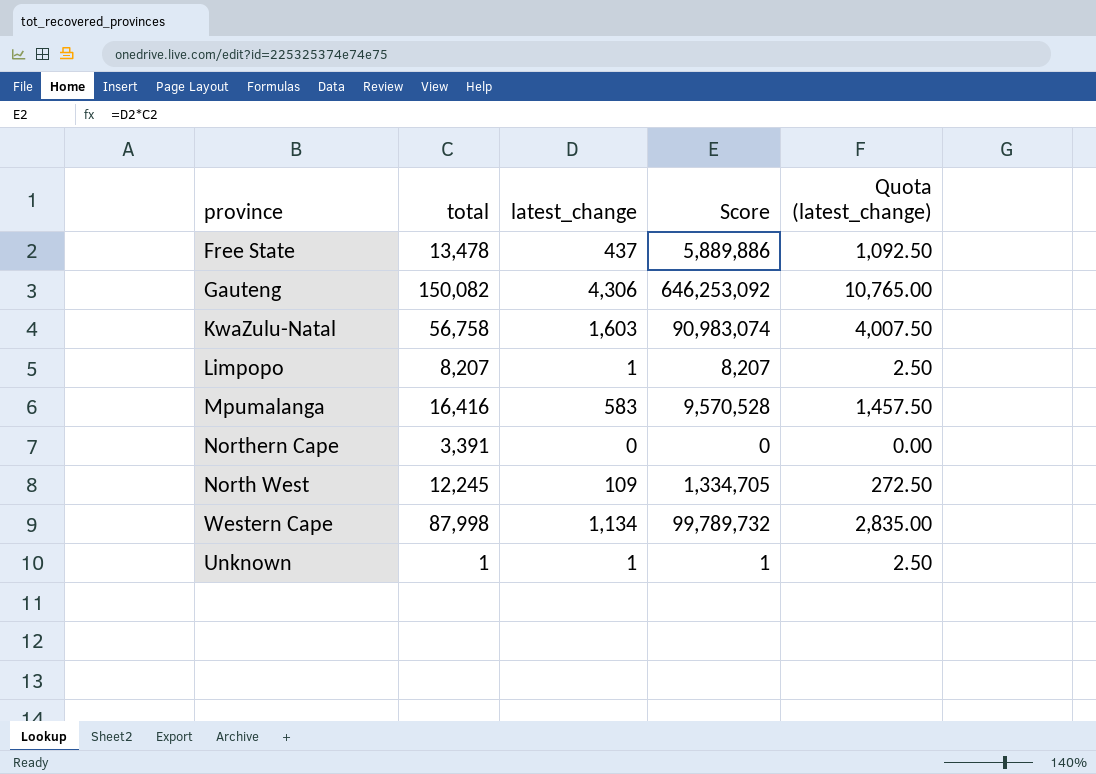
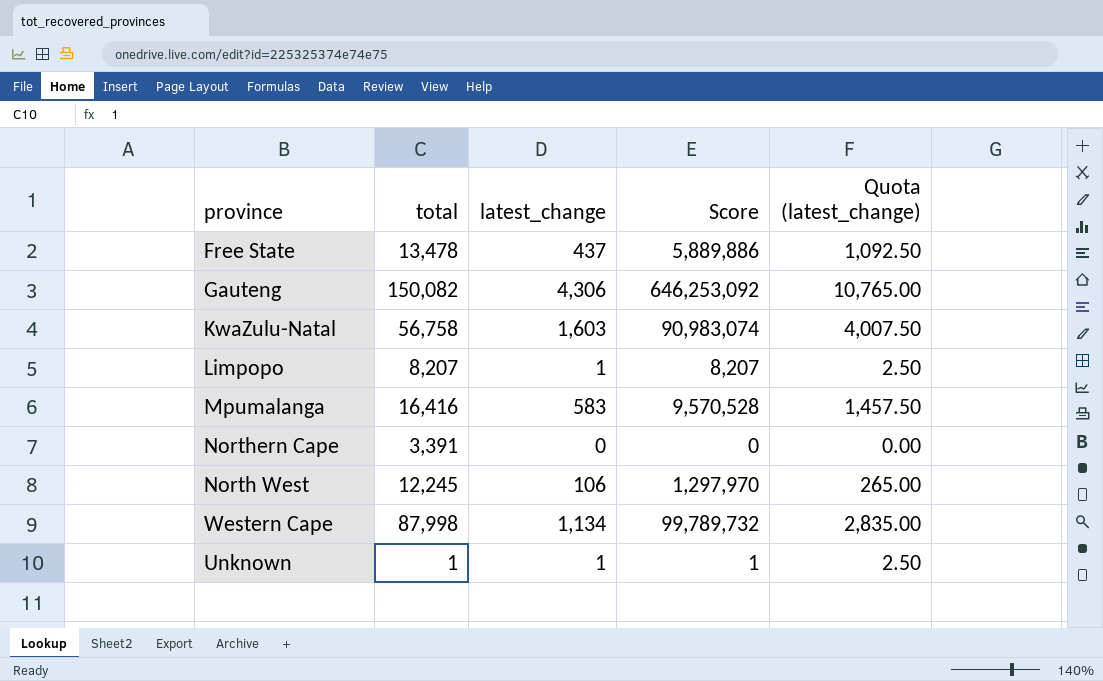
North West | latest_change: 109 -> 106
North West | Score: 1,334,705 -> 1,297,970
North West | Quota (latest_change): 272.50 -> 265.00

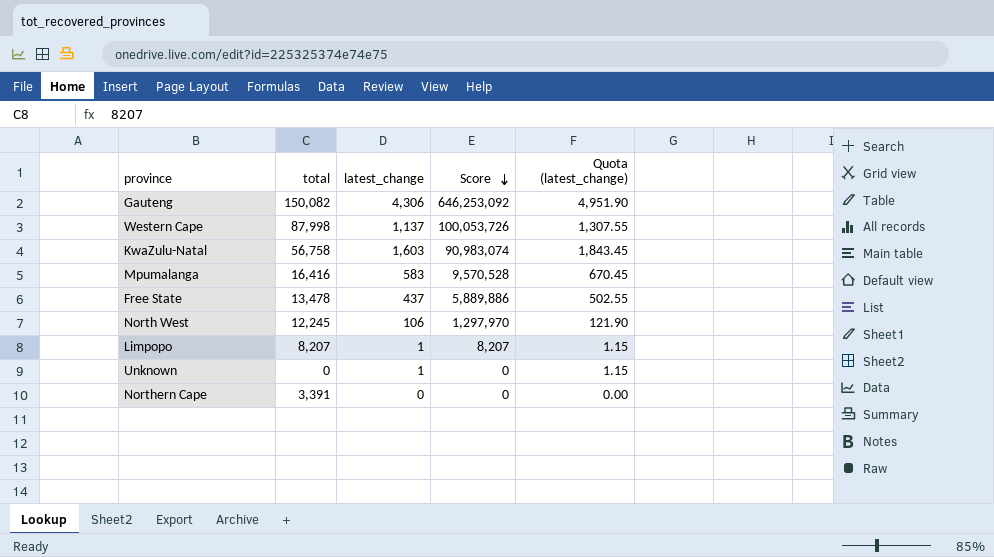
row order: none -> Score descending
column Quota (latest_change) | formula: [latest_change] * 2.5 -> [latest_change] * 1.15
Western Cape | latest_change: 1,134 -> 1,137
Western Cape | Score: 99,789,732 -> 100,053,726
Unknown | total: 1 -> 0
Unknown | Score: 1 -> 0

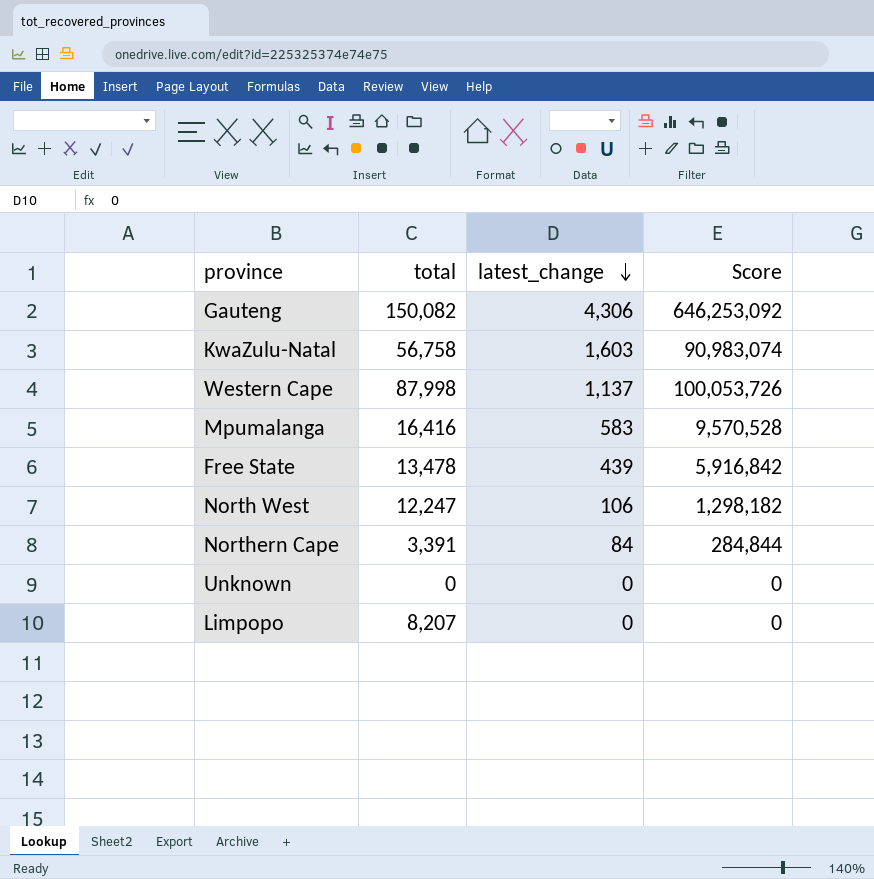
row order: Score descending -> latest_change descending
column Quota (latest_change) | formula: [latest_change] * 1.15 -> none
Free State | latest_change: 437 -> 439
Free State | Score: 5,889,886 -> 5,916,842
North West | total: 12,245 -> 12,247
North West | Score: 1,297,970 -> 1,298,182
Northern Cape | latest_change: 0 -> 84
Northern Cape | Score: 0 -> 284,844
Unknown | latest_change: 1 -> 0
Limpopo | latest_change: 1 -> 0
Limpopo | Score: 8,207 -> 0

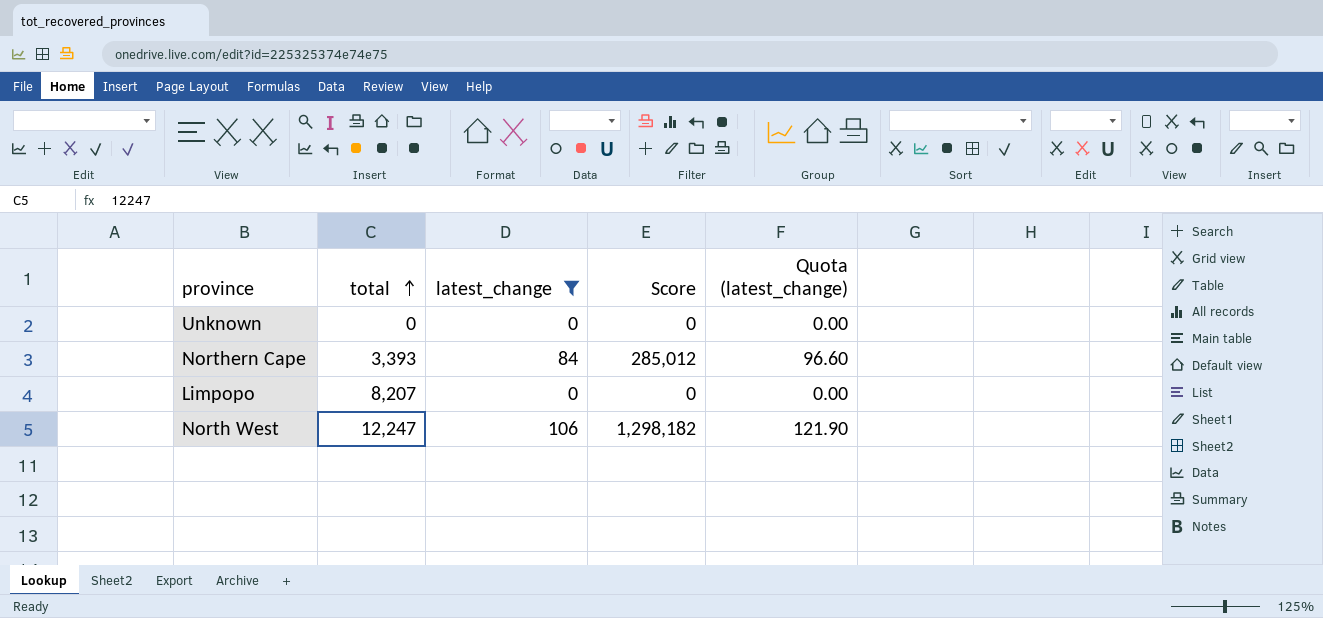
filter: none -> latest_change <= 106
row order: latest_change descending -> total ascending
column Quota (latest_change) | formula: none -> [latest_change] * 1.15
Northern Cape | total: 3,391 -> 3,393
Northern Cape | Score: 284,844 -> 285,012

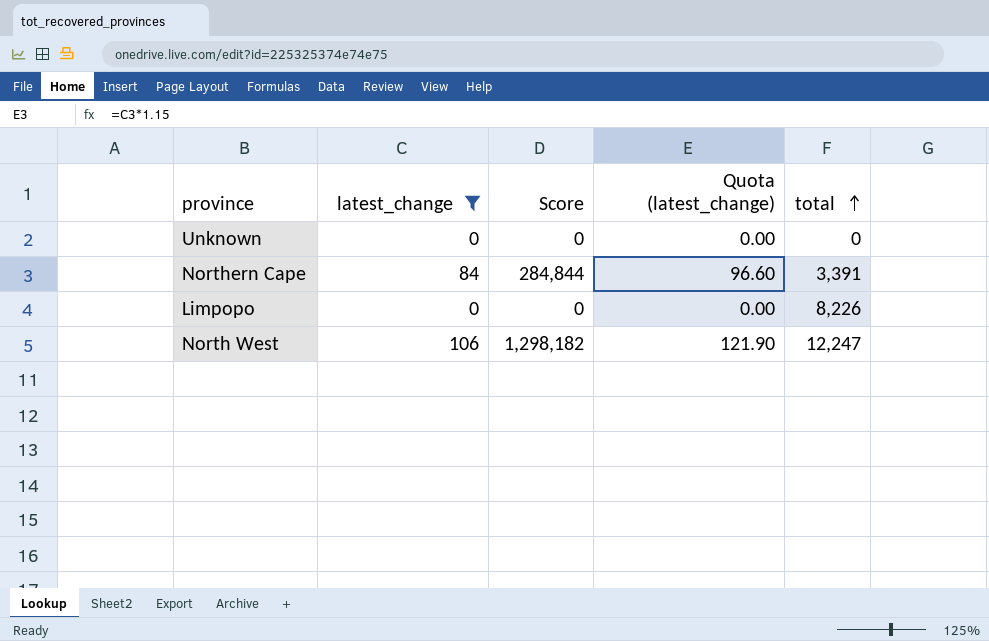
column total | position: 2 -> 5
Northern Cape | Score: 285,012 -> 284,844
Northern Cape | total: 3,393 -> 3,391
Limpopo | total: 8,207 -> 8,226

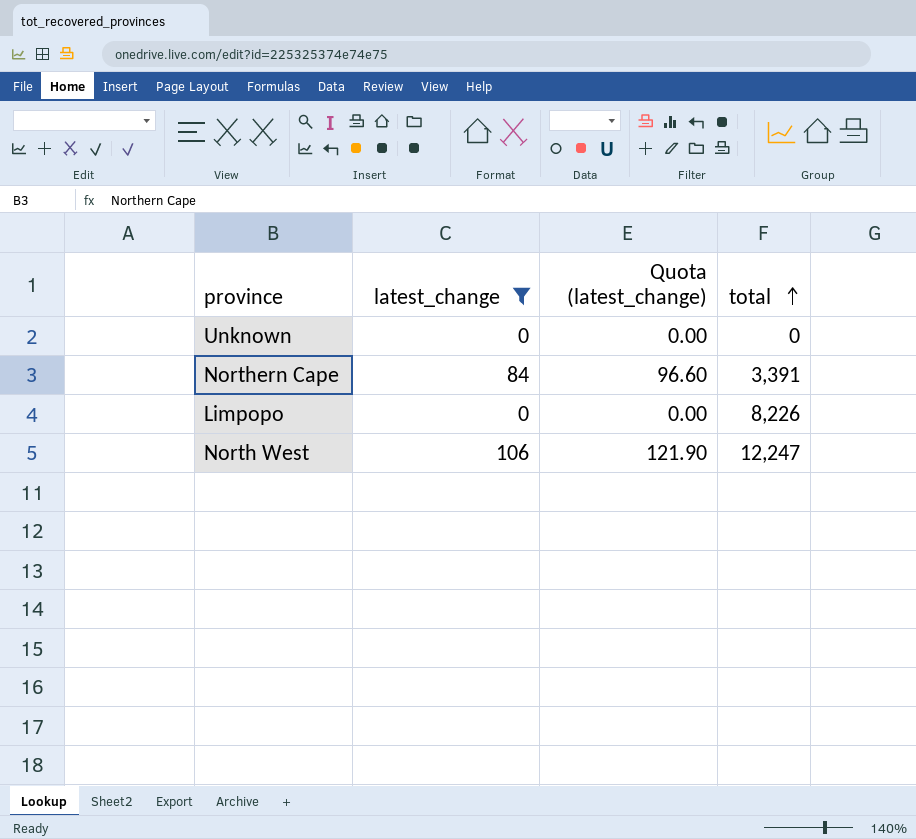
column Score | formula: [latest_change] * [total] -> none

